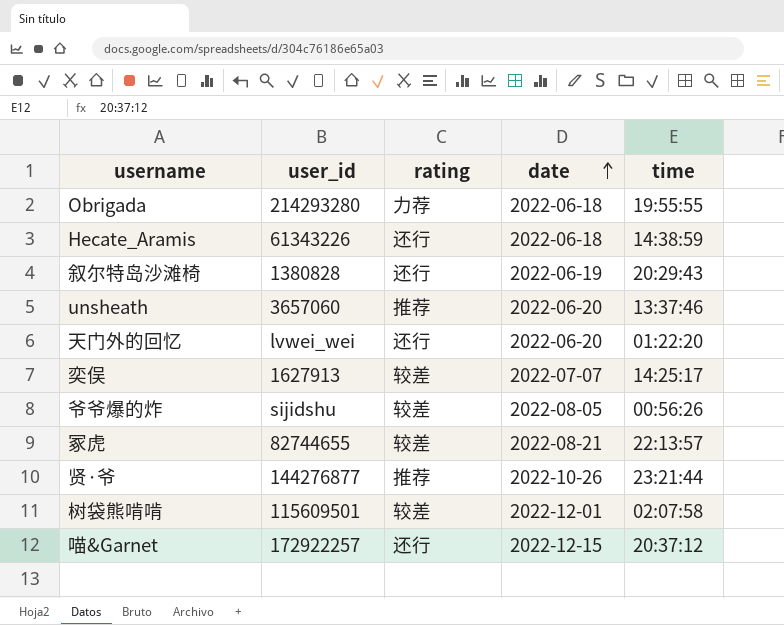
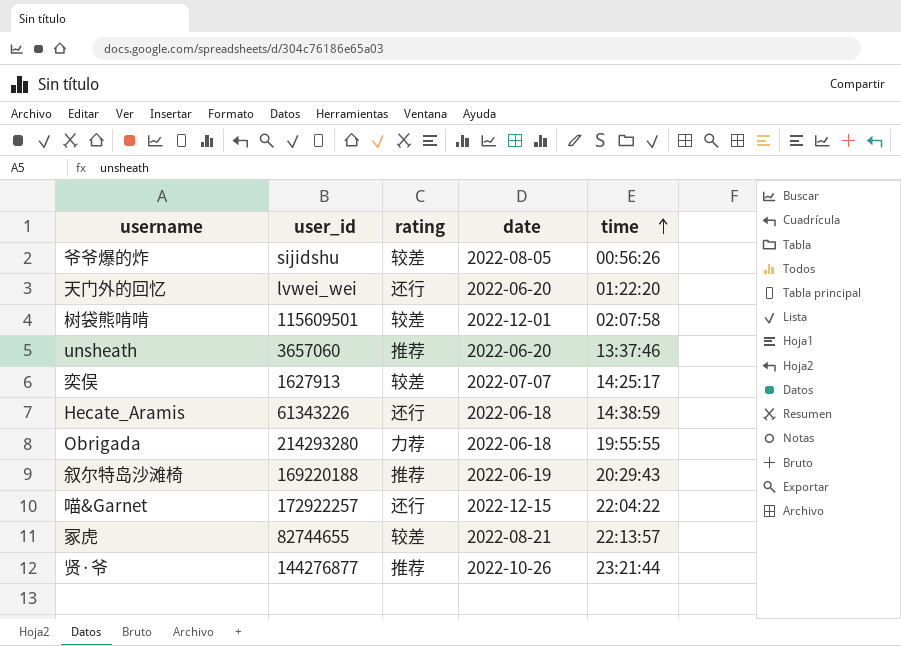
row order: date ascending -> time ascending
叙尔特岛沙滩椅 | user_id: 1380828 -> 169220188
叙尔特岛沙滩椅 | rating: 还行 -> 推荐
喵&Garnet | time: 20:37:12 -> 22:04:22

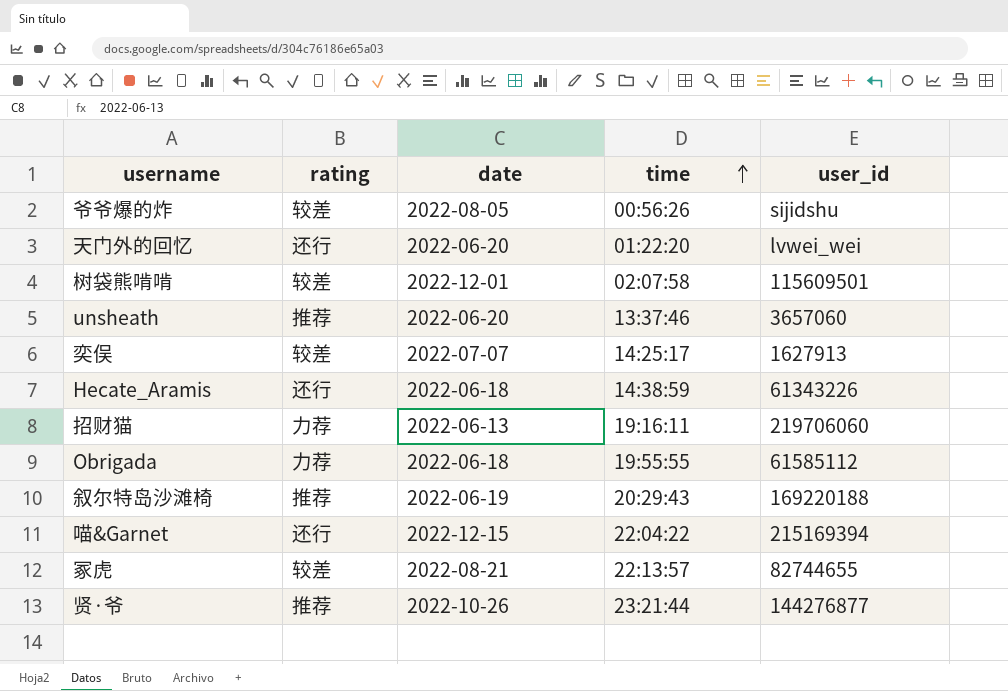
column user_id | position: 2 -> 5
row 招财猫: none -> 力荐 | 2022-06-13 | 19:16:11 | 219706060
Obrigada | user_id: 214293280 -> 61585112
喵&Garnet | user_id: 172922257 -> 215169394

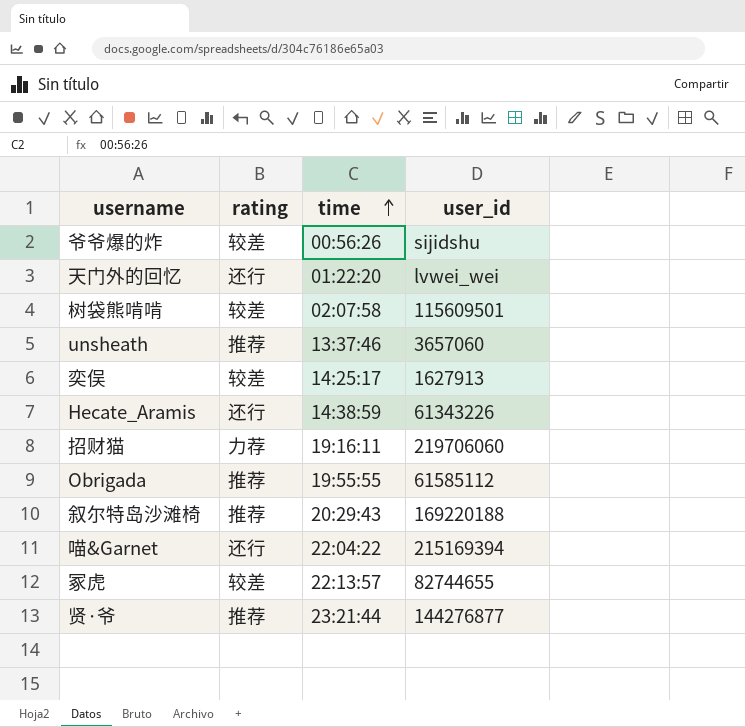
column date | position: 3 -> none
Obrigada | rating: 力荐 -> 推荐

